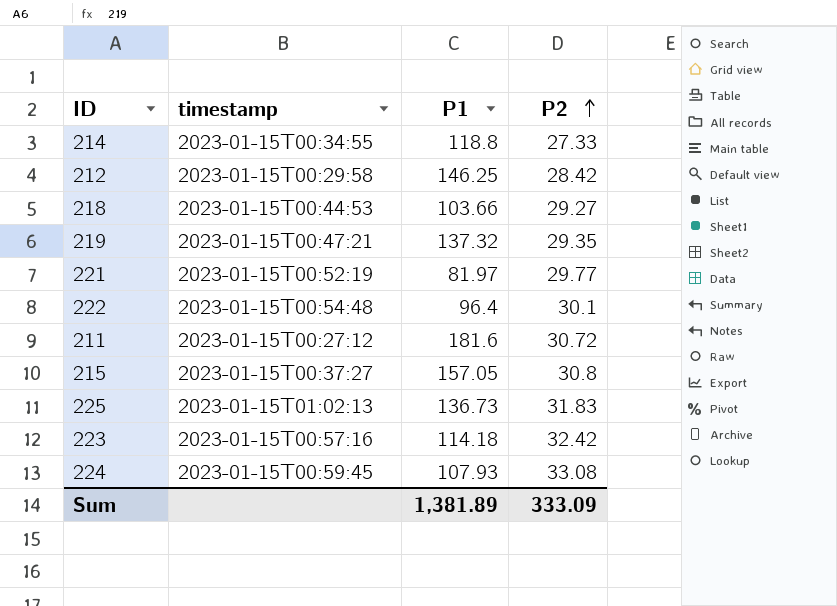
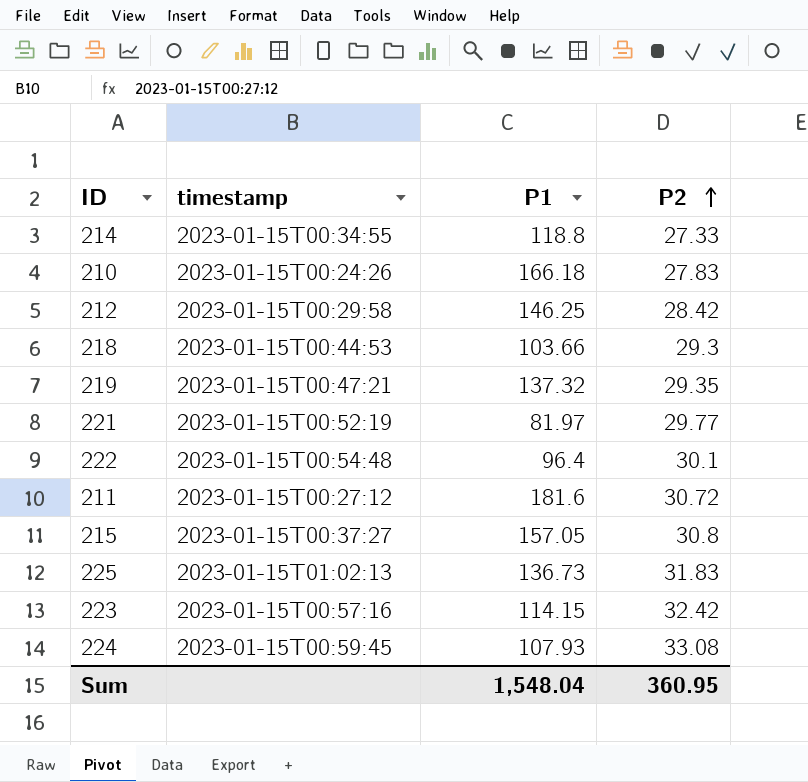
row 210: none -> 2023-01-15T00:24:26 | 166.18 | 27.83
218 | P2: 29.27 -> 29.3
223 | P1: 114.18 -> 114.15
Sum | P1: 1,381.89 -> 1,548.04
Sum | P2: 333.09 -> 360.95

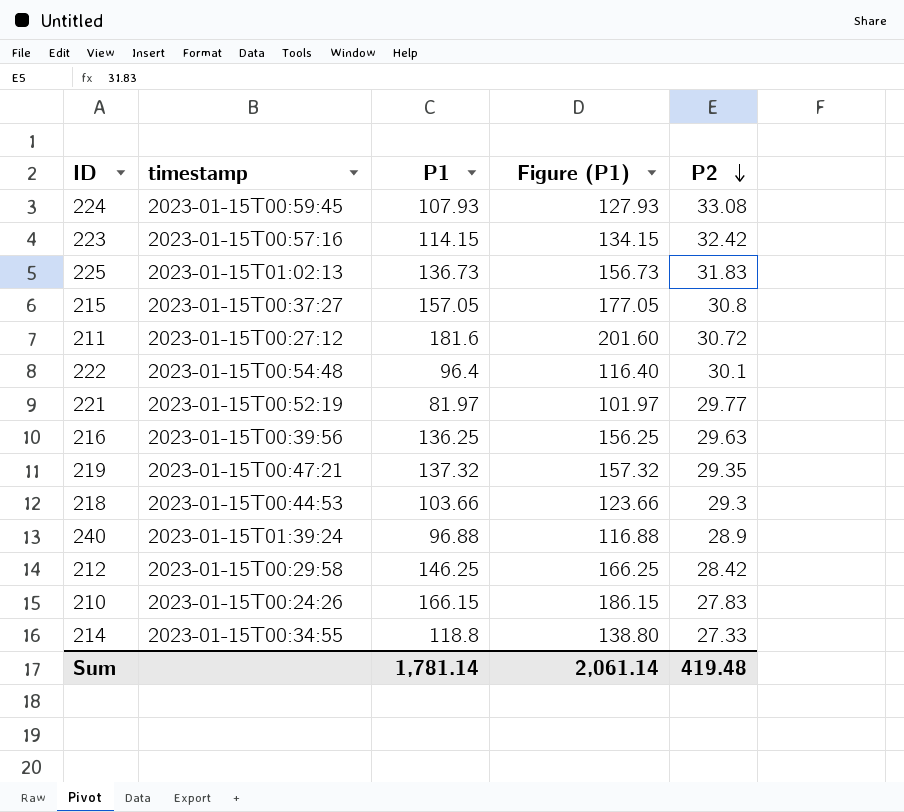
row order: P2 ascending -> P2 descending
column Figure (P1) | formula: none -> [P1] + 20
row 216: none -> 2023-01-15T00:39:56 | 136.25 | 156.25 | 29.63
row 240: none -> 2023-01-15T01:39:24 | 96.88 | 116.88 | 28.9
210 | P1: 166.18 -> 166.15
Sum | P1: 1,548.04 -> 1,781.14
Sum | P2: 360.95 -> 419.48

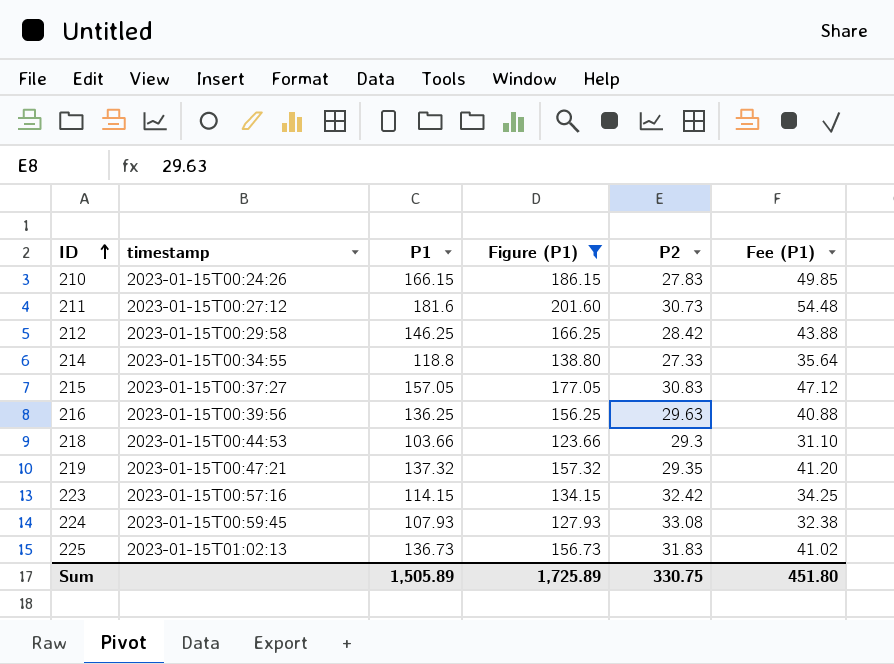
filter: none -> Figure (P1) >= 123.66
row order: P2 descending -> ID ascending
column Fee (P1) | formula: none -> [P1] * 0.3
211 | P2: 30.72 -> 30.73
215 | P2: 30.8 -> 30.83
Sum | P1: 1,781.14 -> 1,505.89
Sum | Figure (P1): 2,061.14 -> 1,725.89
Sum | P2: 419.48 -> 330.75

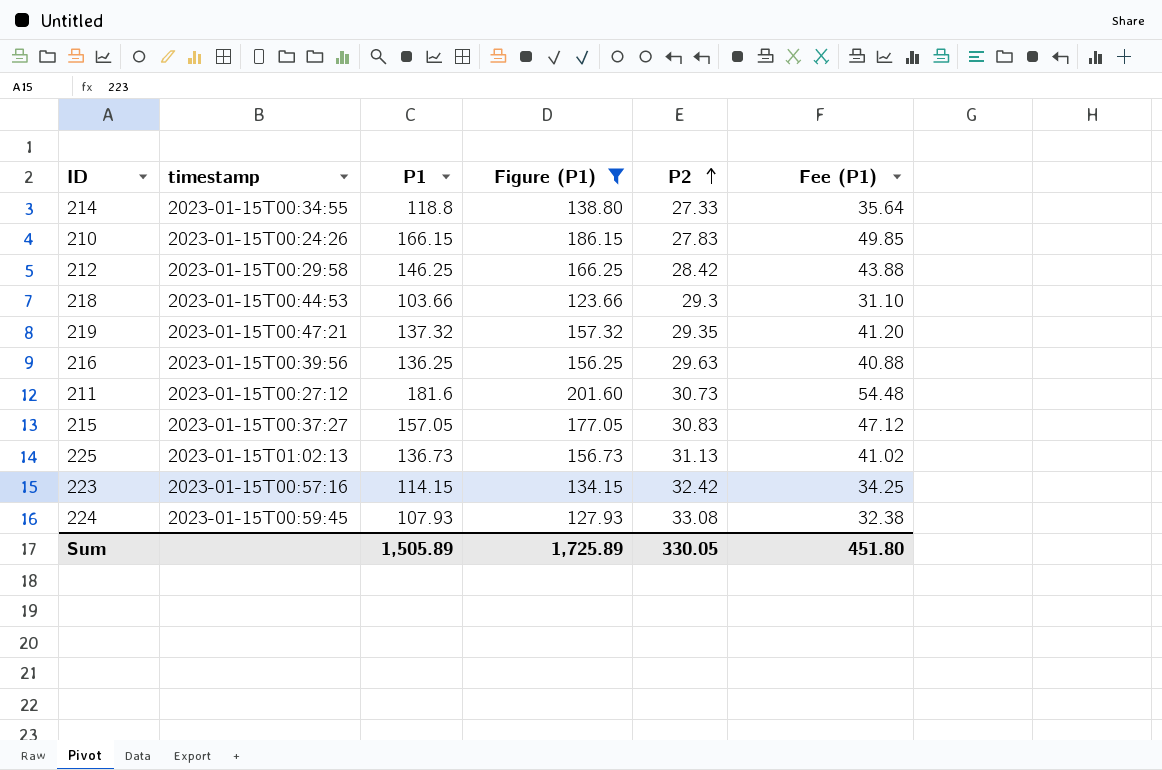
row order: ID ascending -> P2 ascending
225 | P2: 31.83 -> 31.13
Sum | P2: 330.75 -> 330.05

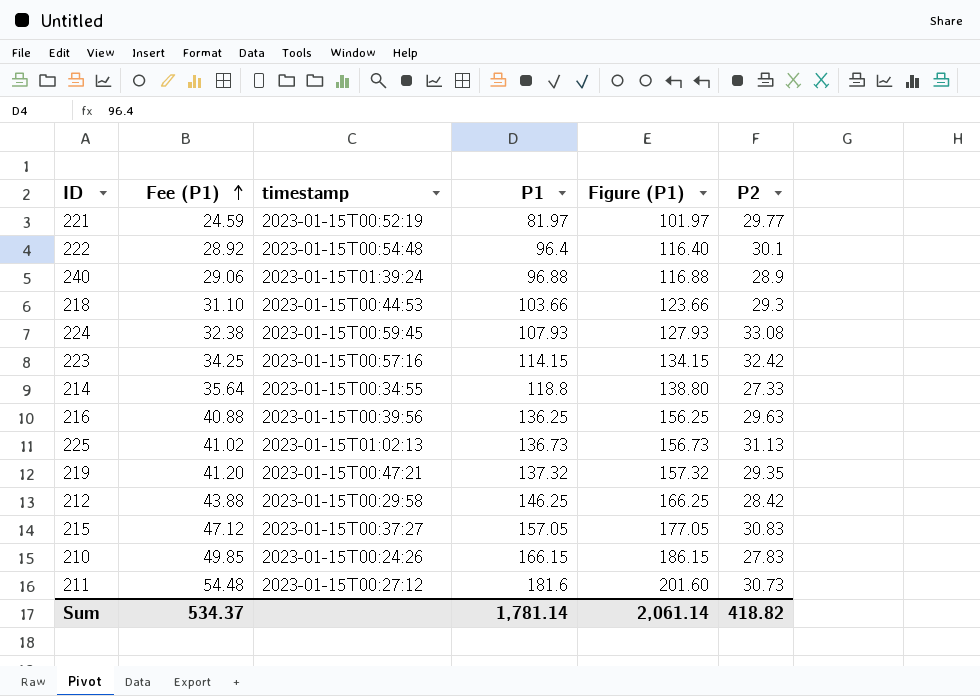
filter: Figure (P1) >= 123.66 -> none
row order: P2 ascending -> Fee (P1) ascending
column Fee (P1) | position: 6 -> 2
Sum | Fee (P1): 451.80 -> 534.37
Sum | P1: 1,505.89 -> 1,781.14
Sum | Figure (P1): 1,725.89 -> 2,061.14
Sum | P2: 330.05 -> 418.82

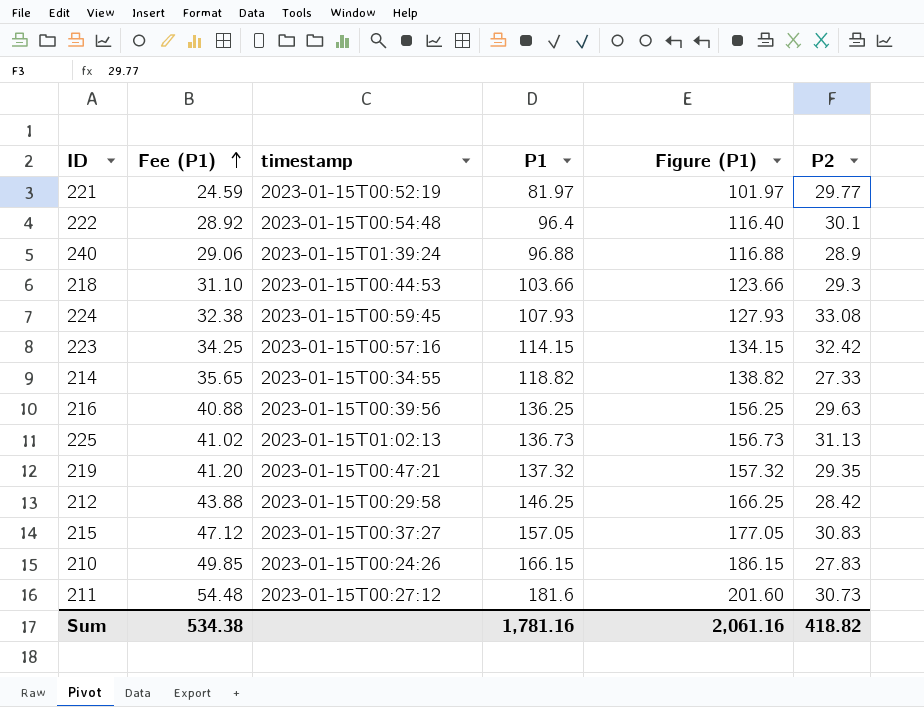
214 | Fee (P1): 35.64 -> 35.65
214 | P1: 118.8 -> 118.82
214 | Figure (P1): 138.80 -> 138.82
Sum | Fee (P1): 534.37 -> 534.38
Sum | P1: 1,781.14 -> 1,781.16
Sum | Figure (P1): 2,061.14 -> 2,061.16

